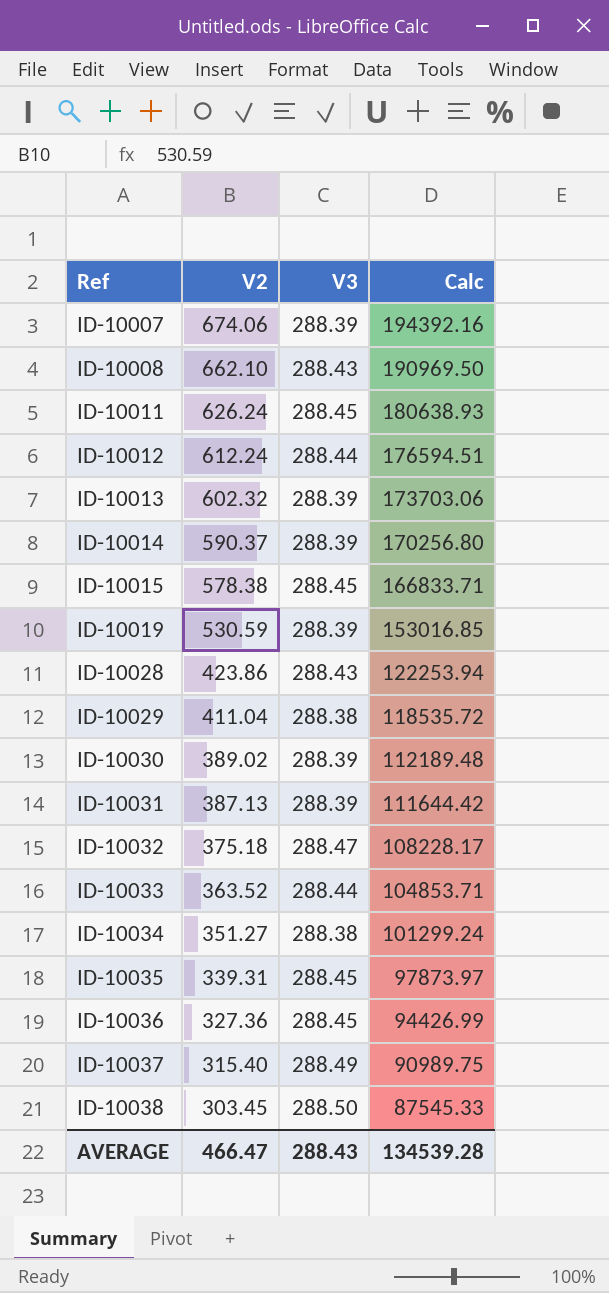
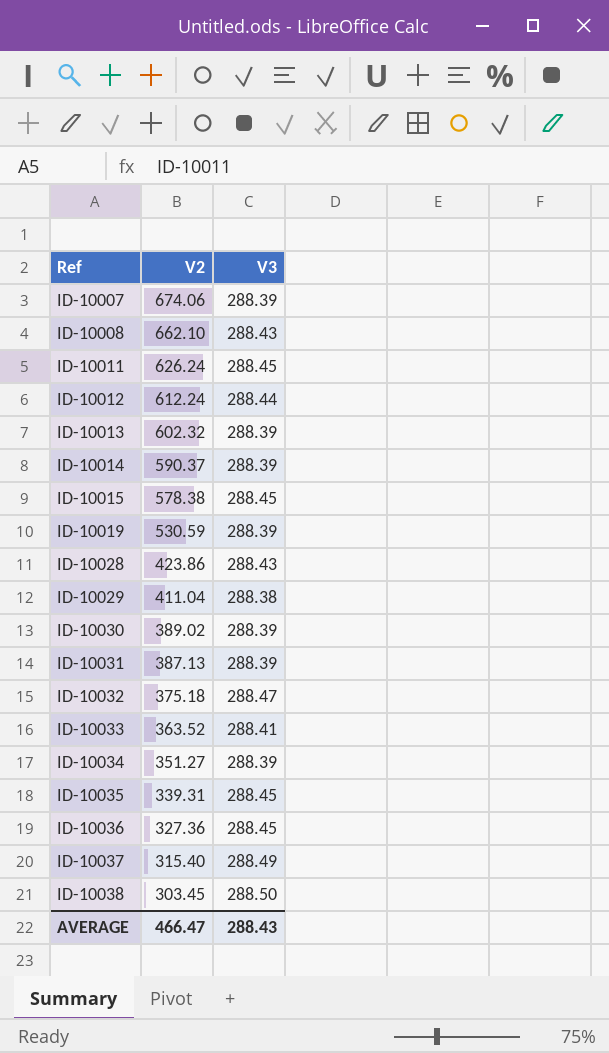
column Calc | formula: [V2] * [V3] -> none
ID-10033 | V3: 288.44 -> 288.41
ID-10034 | V3: 288.38 -> 288.39

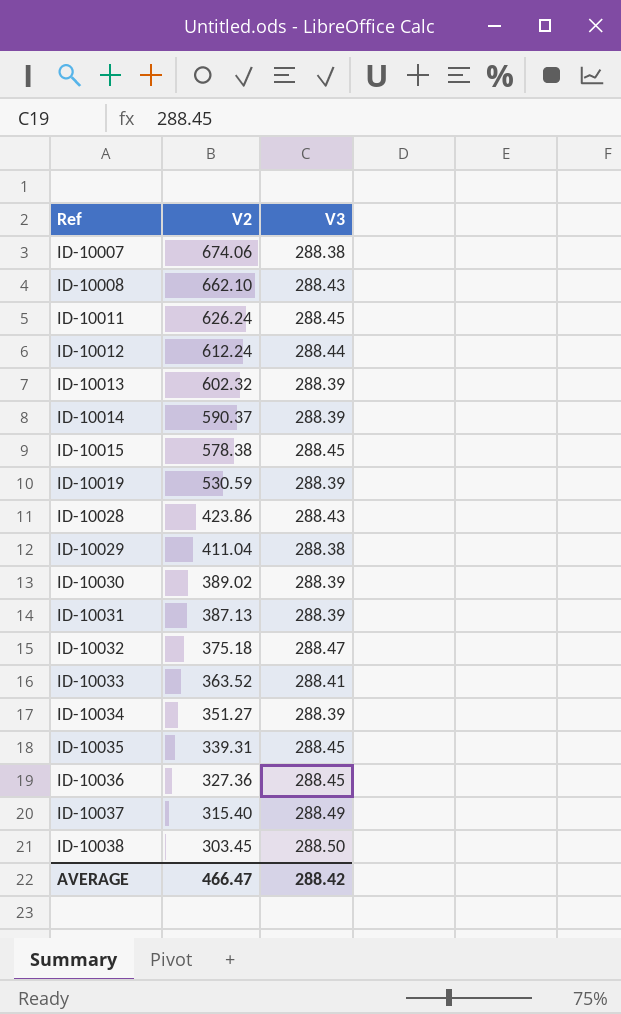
ID-10007 | V3: 288.39 -> 288.38
AVERAGE | V3: 288.43 -> 288.42

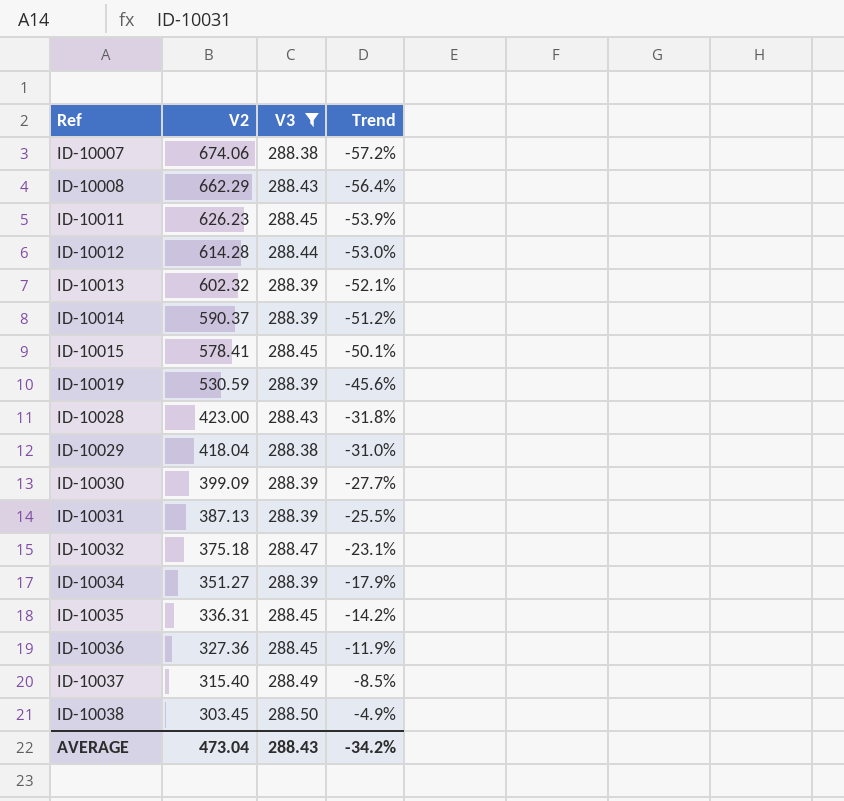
filter: none -> V3 != 288.41
column Trend | formula: none -> ([V3] - [V2]) / [V2]
ID-10008 | V2: 662.10 -> 662.29
ID-10011 | V2: 626.24 -> 626.23
ID-10012 | V2: 612.24 -> 614.28
ID-10015 | V2: 578.38 -> 578.41
ID-10028 | V2: 423.86 -> 423.00
ID-10029 | V2: 411.04 -> 418.04
ID-10030 | V2: 389.02 -> 399.09
ID-10035 | V2: 339.31 -> 336.31
AVERAGE | V2: 466.47 -> 473.04
AVERAGE | V3: 288.42 -> 288.43

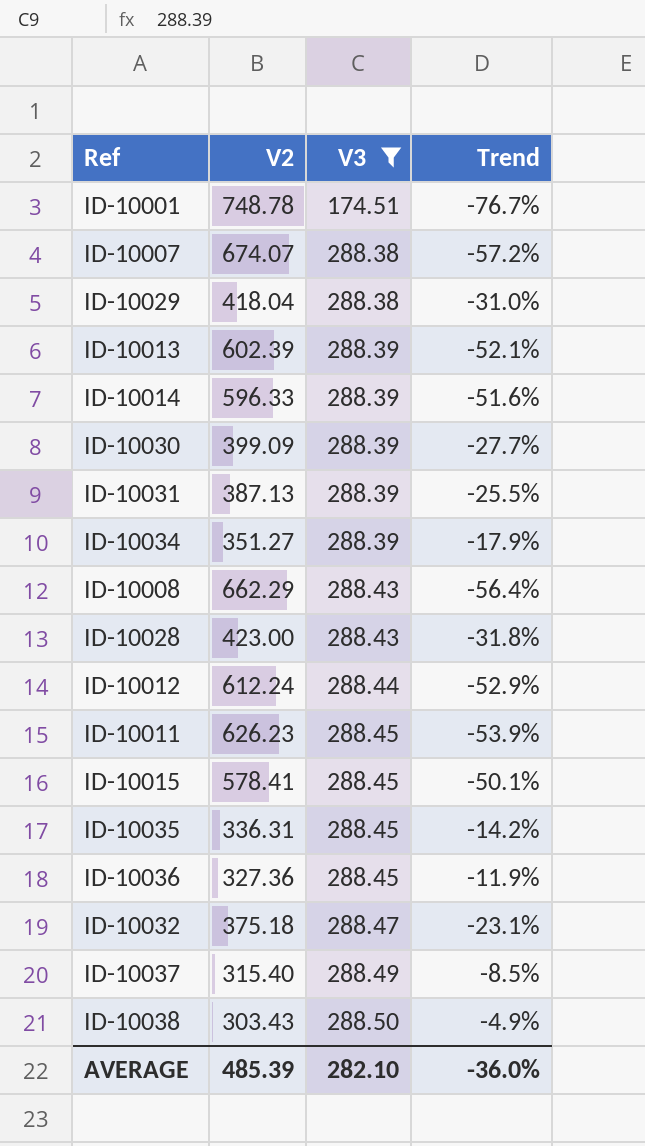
row order: Ref ascending -> V3 ascending
row ID-10019: 530.59 | 288.39 | -45.6% -> none
row ID-10001: none -> 748.78 | 174.51 | -76.7%
ID-10007 | V2: 674.06 -> 674.07
ID-10013 | V2: 602.32 -> 602.39
ID-10014 | V2: 590.37 -> 596.33
ID-10014 | Trend: -51.2% -> -51.6%
ID-10012 | V2: 614.28 -> 612.24
ID-10012 | Trend: -53.0% -> -52.9%
ID-10038 | V2: 303.45 -> 303.43
AVERAGE | V2: 473.04 -> 485.39
AVERAGE | V3: 288.43 -> 282.10
AVERAGE | Trend: -34.2% -> -36.0%

